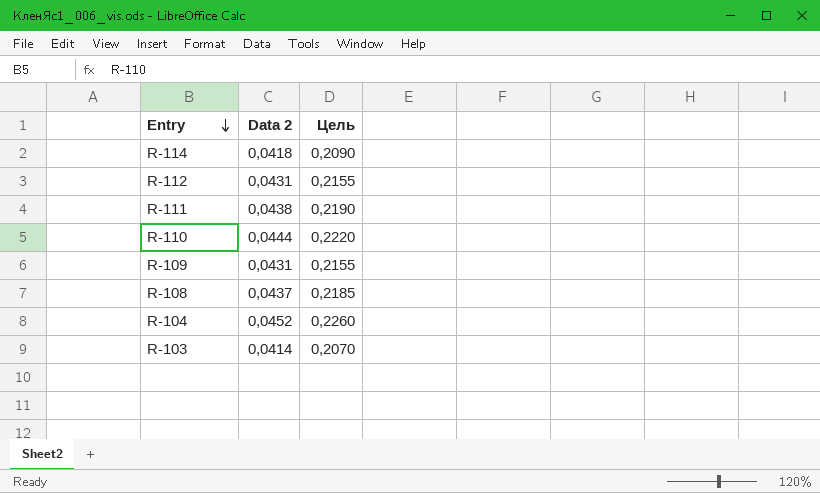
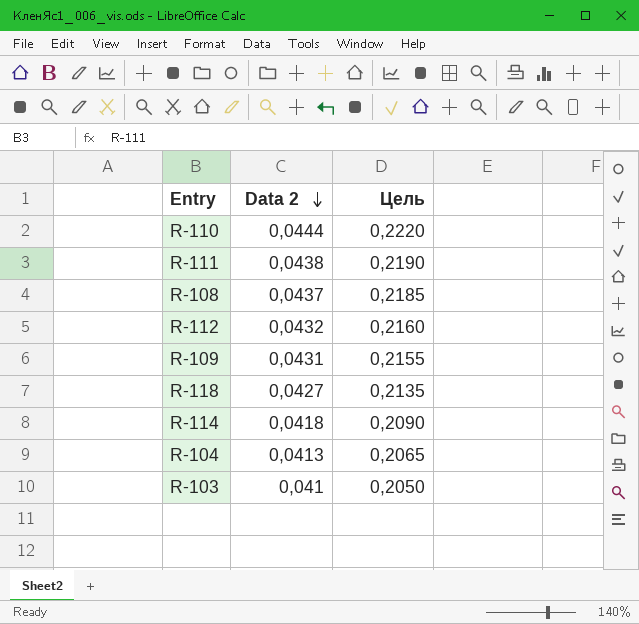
row order: Entry descending -> Data 2 descending
R-112 | Data 2: 0,0431 -> 0,0432
R-112 | Цель: 0,2155 -> 0,2160
row R-118: none -> 0,0427 | 0,2135
R-104 | Data 2: 0,0452 -> 0,0413
R-104 | Цель: 0,2260 -> 0,2065
R-103 | Data 2: 0,0414 -> 0,041
R-103 | Цель: 0,2070 -> 0,2050

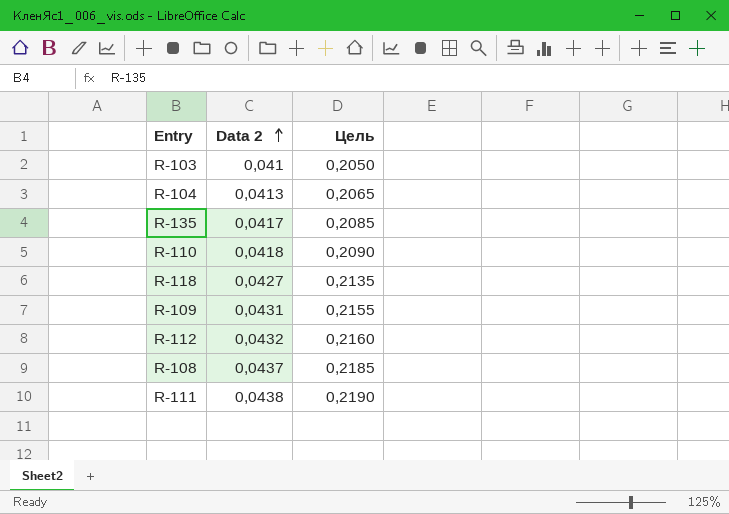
row order: Data 2 descending -> Data 2 ascending
row R-114: 0,0418 | 0,2090 -> none
row R-135: none -> 0,0417 | 0,2085
R-110 | Data 2: 0,0444 -> 0,0418
R-110 | Цель: 0,2220 -> 0,2090

